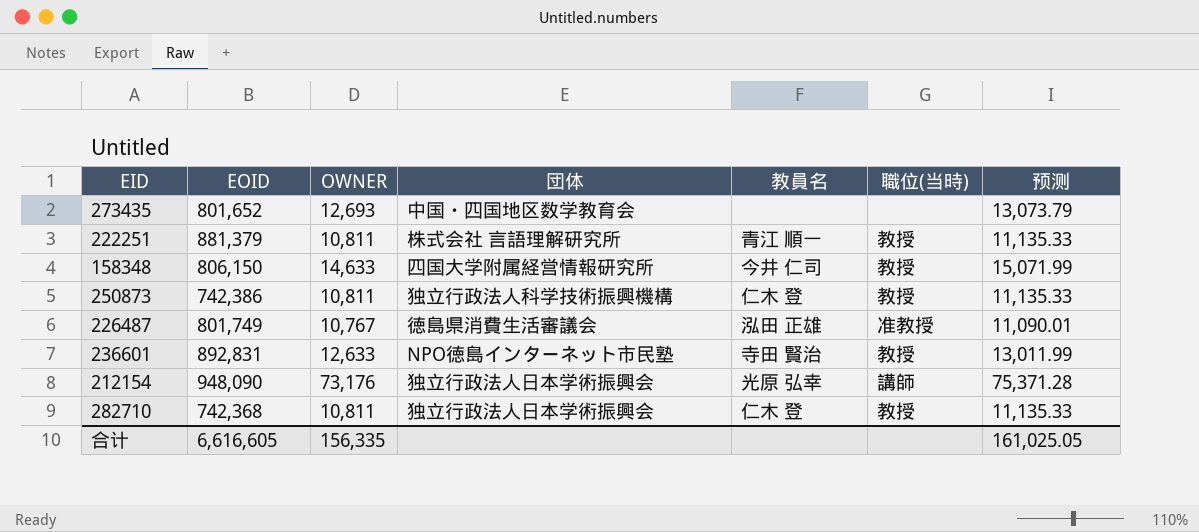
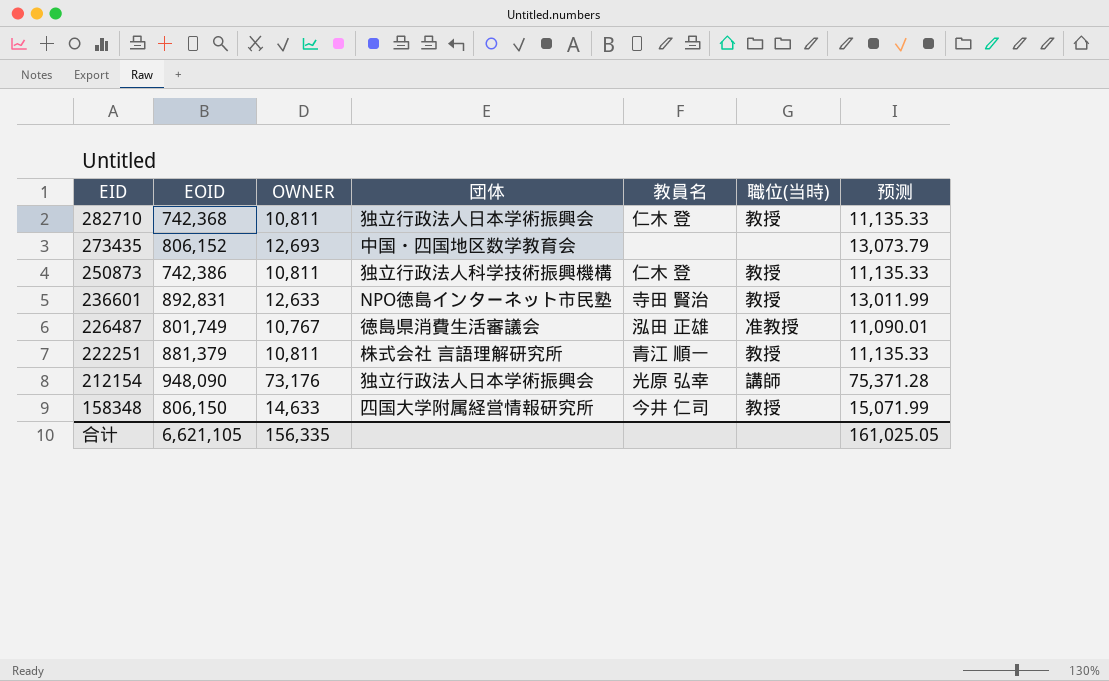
row order: none -> EID descending
273435 | EOID: 801,652 -> 806,152
合计 | EOID: 6,616,605 -> 6,621,105

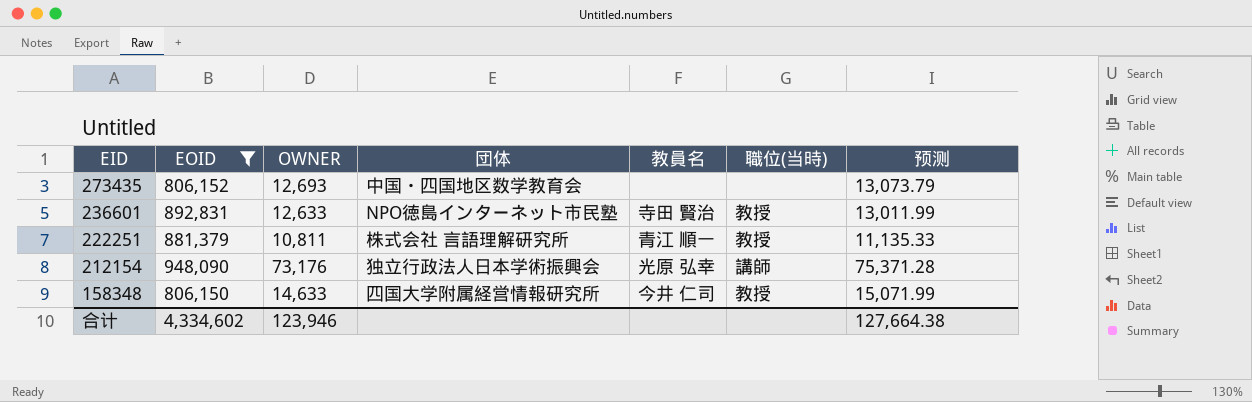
filter: none -> EOID >= 806,150
合计 | EOID: 6,621,105 -> 4,334,602
合计 | OWNER: 156,335 -> 123,946
合计 | 预测: 161,025.05 -> 127,664.38

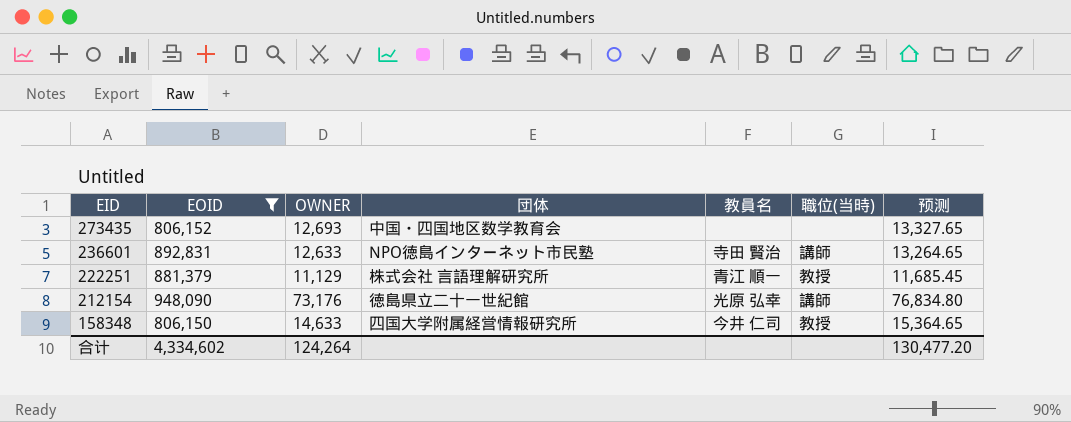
column 预测 | formula: [OWNER] * 1.03 -> [OWNER] * 1.05
236601 | 職位(当時): 教授 -> 講師
222251 | OWNER: 10,811 -> 11,129
212154 | 団体: 独立行政法人日本学術振興会 -> 徳島県立二十一世紀館
合计 | OWNER: 123,946 -> 124,264
合计 | 预测: 127,664.38 -> 130,477.20

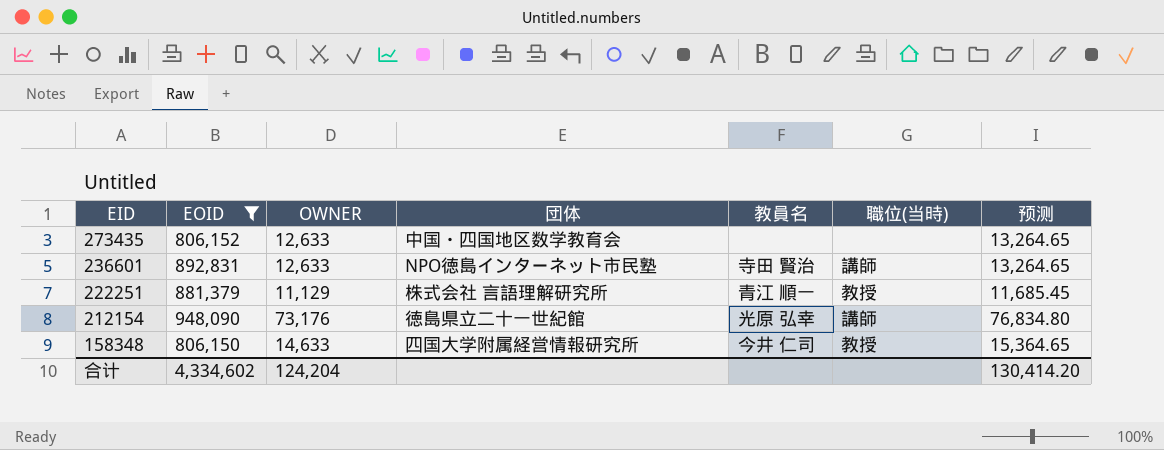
273435 | OWNER: 12,693 -> 12,633
273435 | 预测: 13,327.65 -> 13,264.65
合计 | OWNER: 124,264 -> 124,204
合计 | 预测: 130,477.20 -> 130,414.20

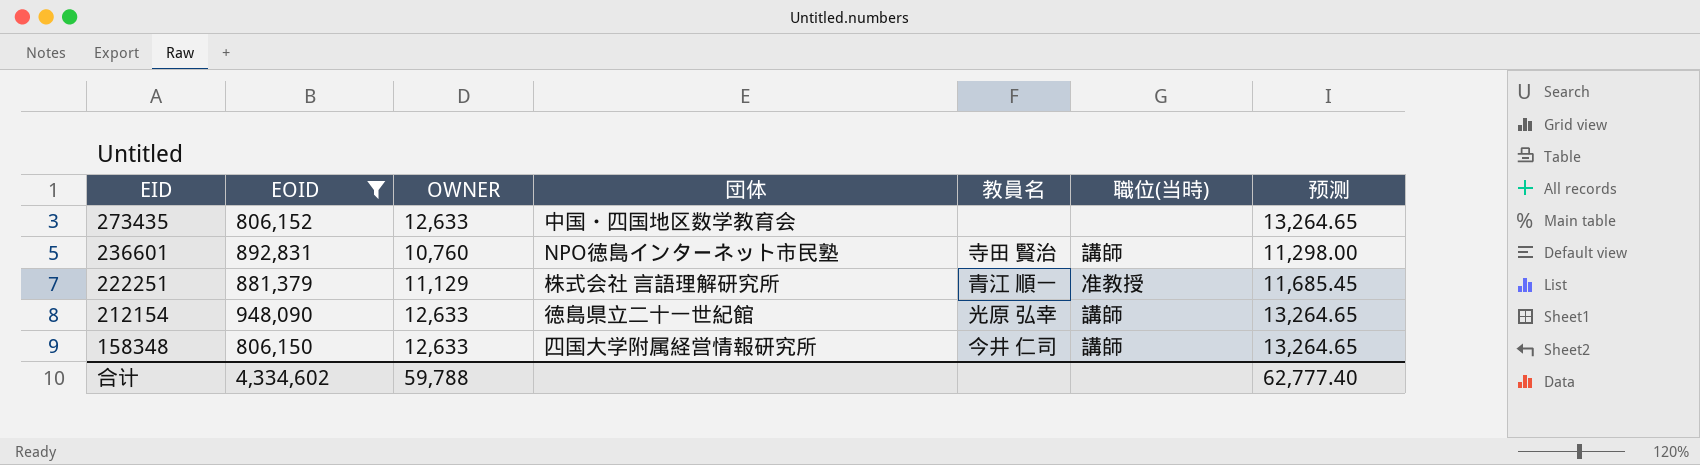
236601 | OWNER: 12,633 -> 10,760
236601 | 预测: 13,264.65 -> 11,298.00
222251 | 職位(当時): 教授 -> 准教授
212154 | OWNER: 73,176 -> 12,633
212154 | 预测: 76,834.80 -> 13,264.65
158348 | OWNER: 14,633 -> 12,633
158348 | 職位(当時): 教授 -> 講師
158348 | 预测: 15,364.65 -> 13,264.65
合计 | OWNER: 124,204 -> 59,788
合计 | 预测: 130,414.20 -> 62,777.40

